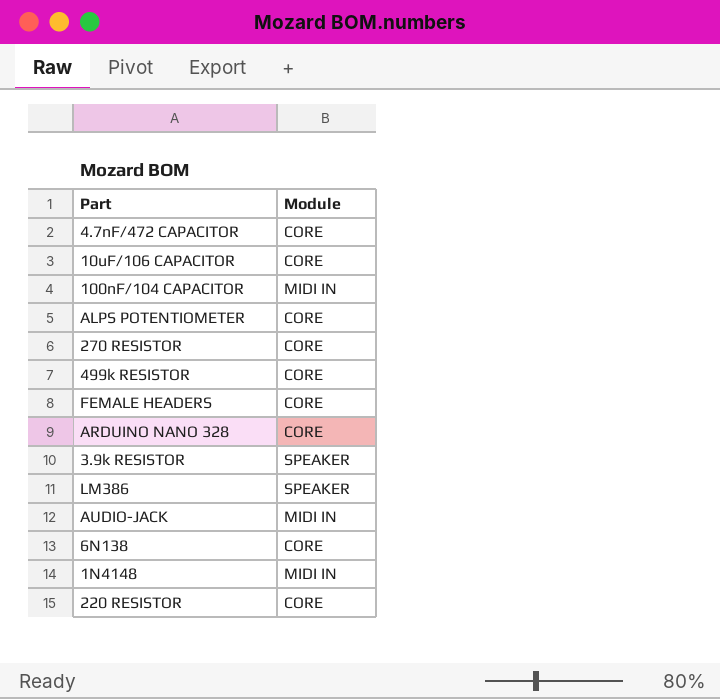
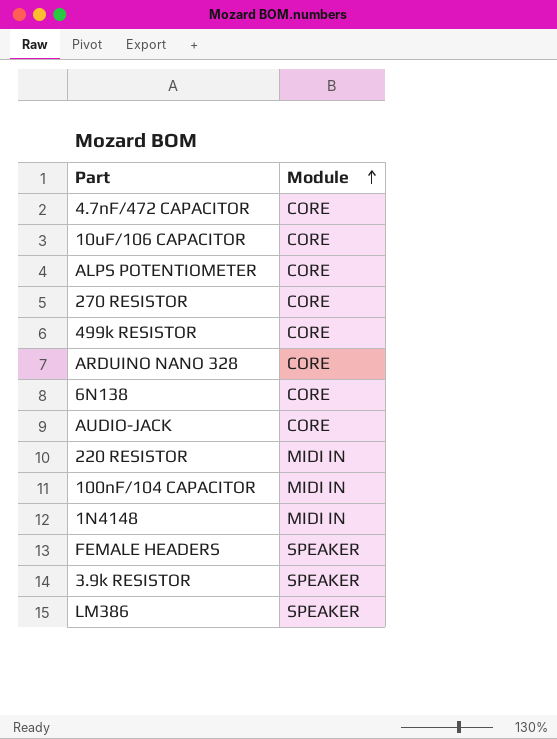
row order: none -> Module ascending
AUDIO-JACK | Module: MIDI IN -> CORE
220 RESISTOR | Module: CORE -> MIDI IN
FEMALE HEADERS | Module: CORE -> SPEAKER

